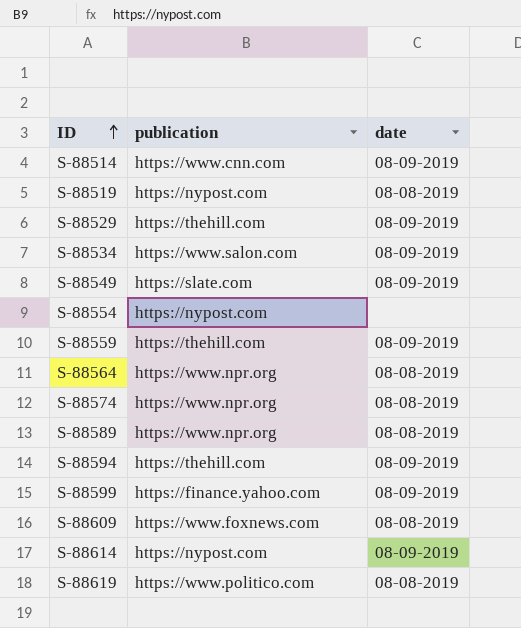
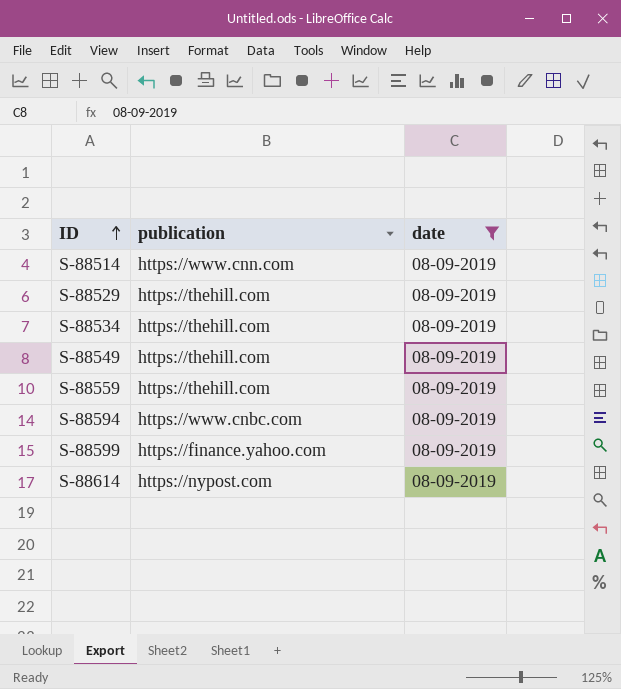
filter: none -> date = 08-09-2019
S-88534 | publication: https://www.salon.com -> https://thehill.com
S-88549 | publication: https://slate.com -> https://thehill.com
S-88594 | publication: https://thehill.com -> https://www.cnbc.com

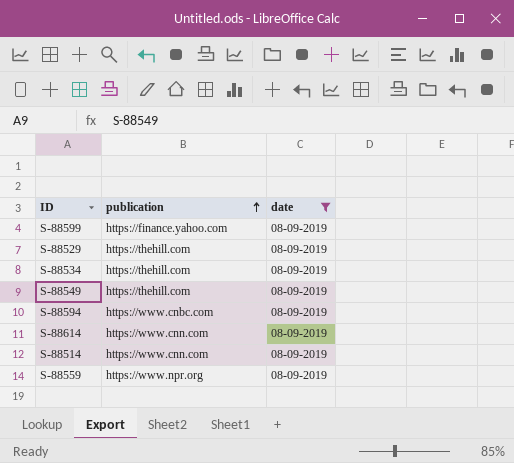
row order: ID ascending -> publication ascending
S-88614 | publication: https://nypost.com -> https://www.cnn.com
S-88559 | publication: https://thehill.com -> https://www.npr.org

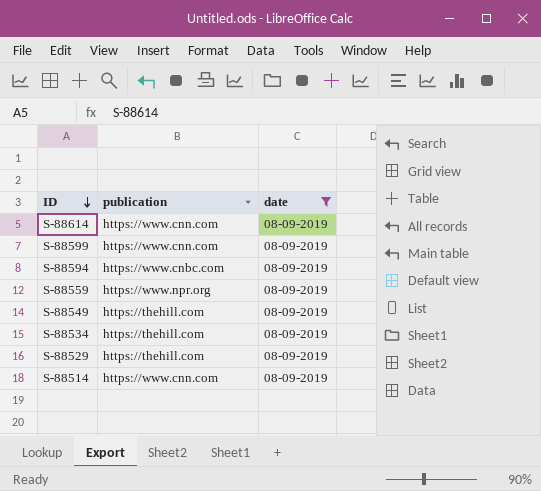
row order: publication ascending -> ID descending
S-88599 | publication: https://finance.yahoo.com -> https://www.cnn.com

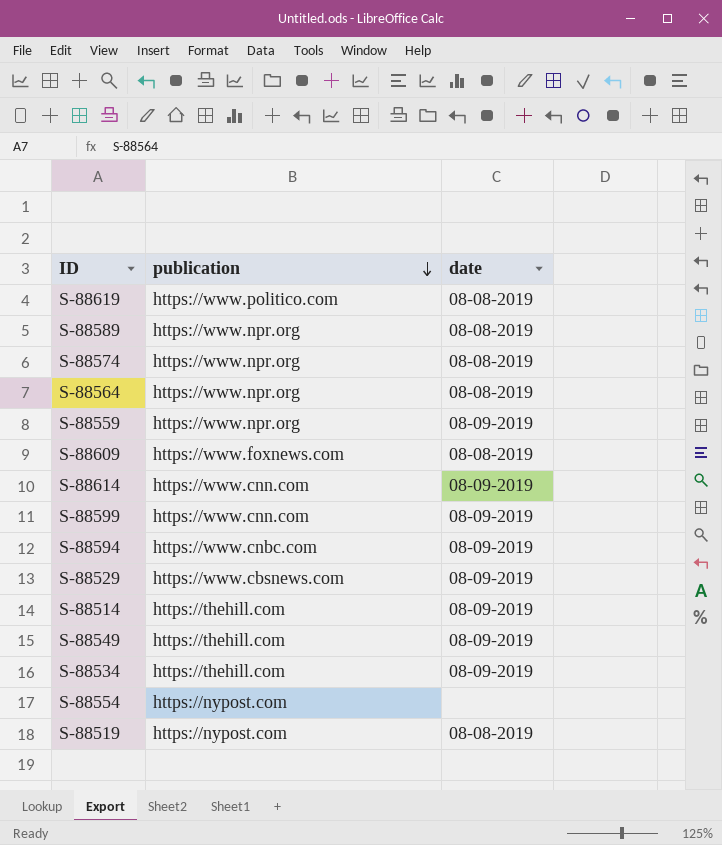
filter: date = 08-09-2019 -> none
row order: ID descending -> publication descending
S-88529 | publication: https://thehill.com -> https://www.cbsnews.com
S-88514 | publication: https://www.cnn.com -> https://thehill.com

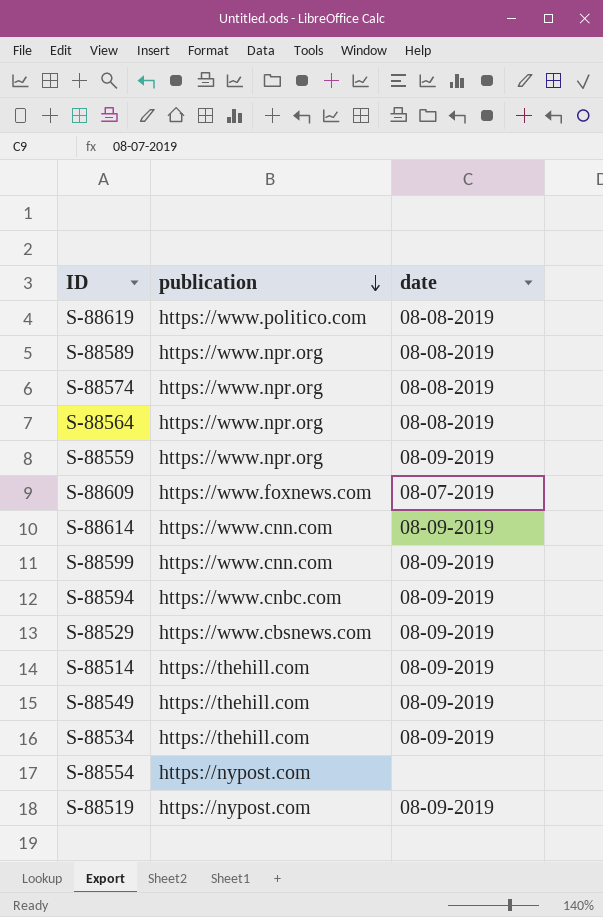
S-88609 | date: 08-08-2019 -> 08-07-2019
S-88519 | date: 08-08-2019 -> 08-09-2019

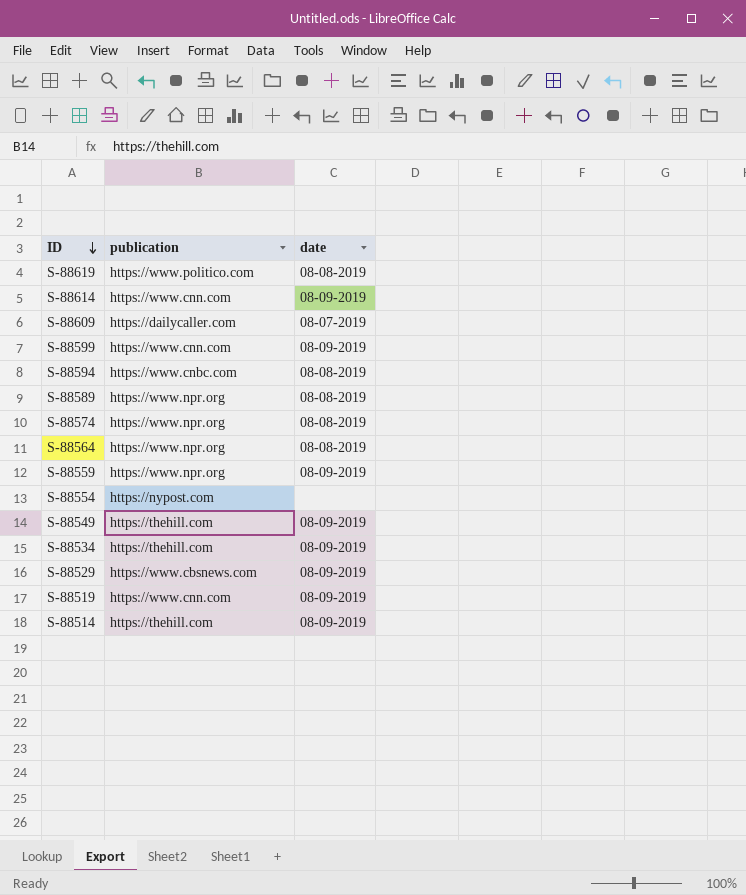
row order: publication descending -> ID descending
S-88609 | publication: https://www.foxnews.com -> https://dailycaller.com
S-88594 | date: 08-09-2019 -> 08-08-2019
S-88519 | publication: https://nypost.com -> https://www.cnn.com

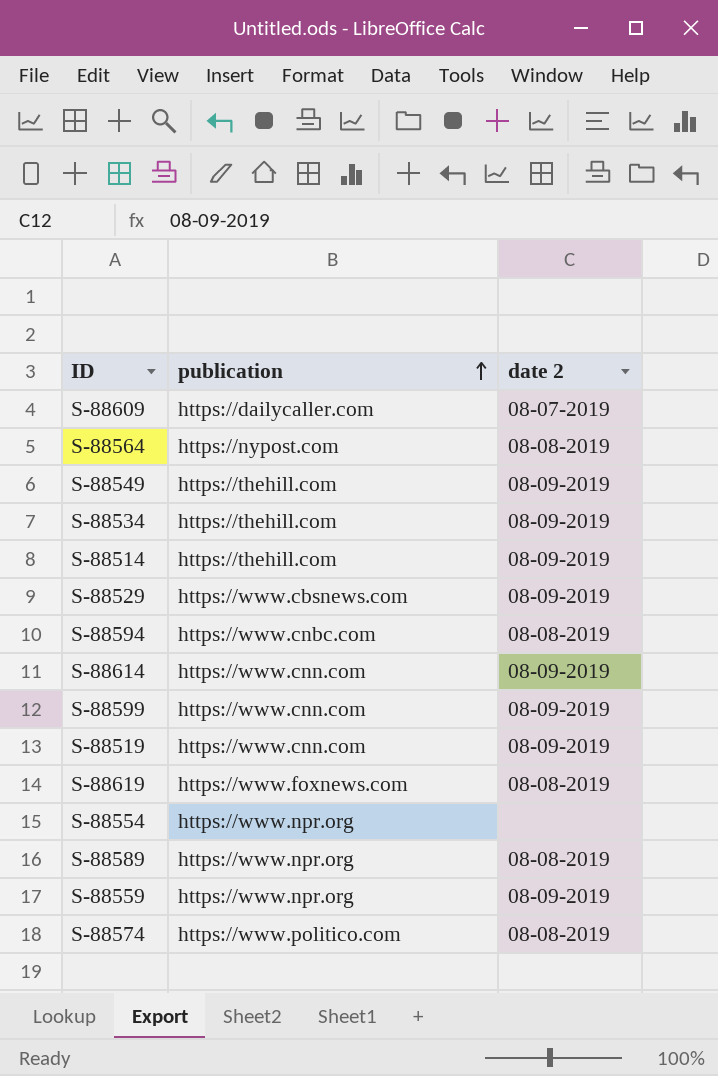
row order: ID descending -> publication ascending
column name: date -> date 2
S-88564 | publication: https://www.npr.org -> https://nypost.com
S-88619 | publication: https://www.politico.com -> https://www.foxnews.com
S-88554 | publication: https://nypost.com -> https://www.npr.org
S-88574 | publication: https://www.npr.org -> https://www.politico.com

